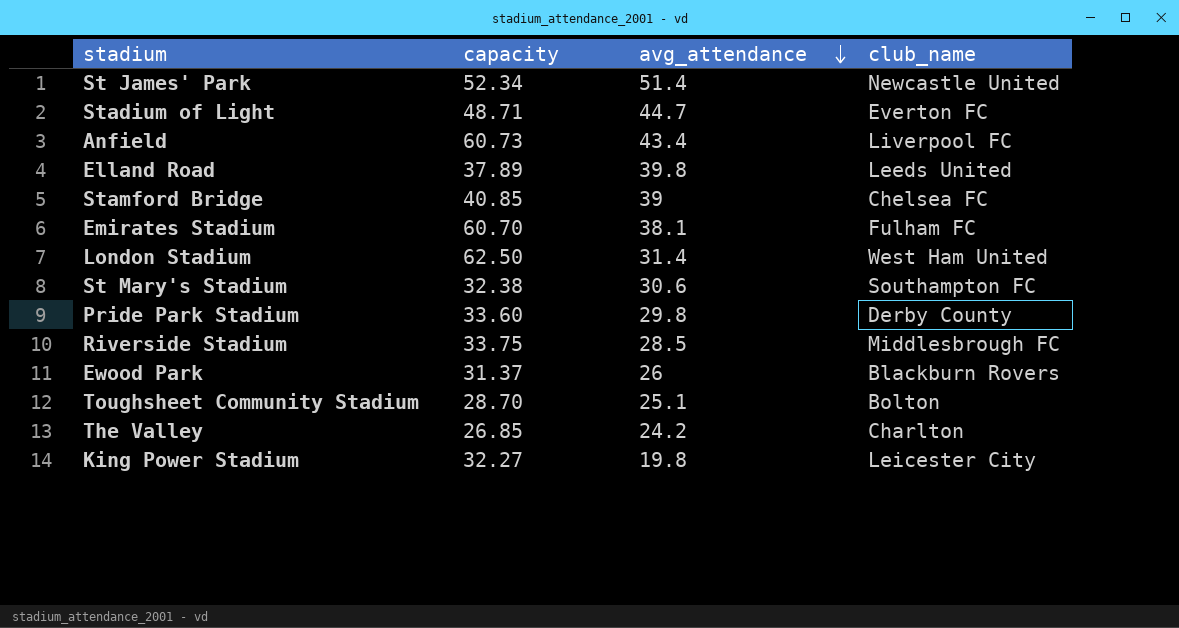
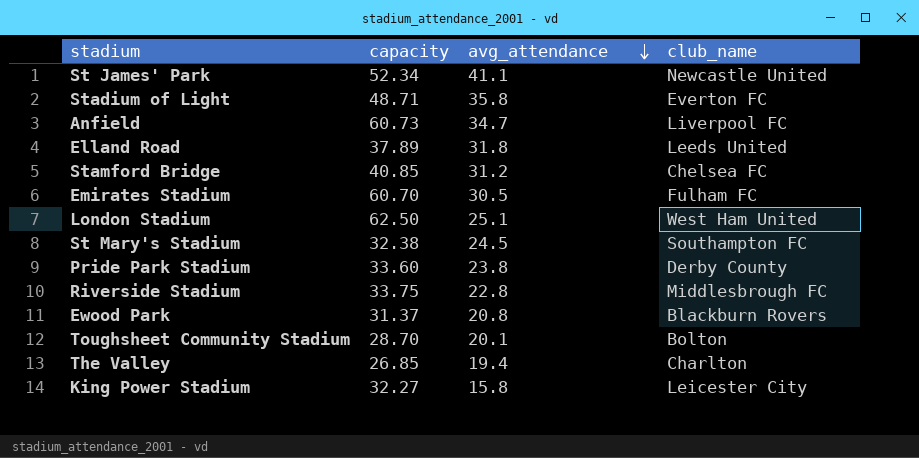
St James' Park | avg_attendance: 51.4 -> 41.1
Stadium of Light | avg_attendance: 44.7 -> 35.8
Anfield | avg_attendance: 43.4 -> 34.7
Elland Road | avg_attendance: 39.8 -> 31.8
Stamford Bridge | avg_attendance: 39 -> 31.2
Emirates Stadium | avg_attendance: 38.1 -> 30.5
London Stadium | avg_attendance: 31.4 -> 25.1
St Mary's Stadium | avg_attendance: 30.6 -> 24.5
Pride Park Stadium | avg_attendance: 29.8 -> 23.8
Riverside Stadium | avg_attendance: 28.5 -> 22.8
Ewood Park | avg_attendance: 26 -> 20.8
Toughsheet Community Stadium | avg_attendance: 25.1 -> 20.1
The Valley | avg_attendance: 24.2 -> 19.4
King Power Stadium | avg_attendance: 19.8 -> 15.8

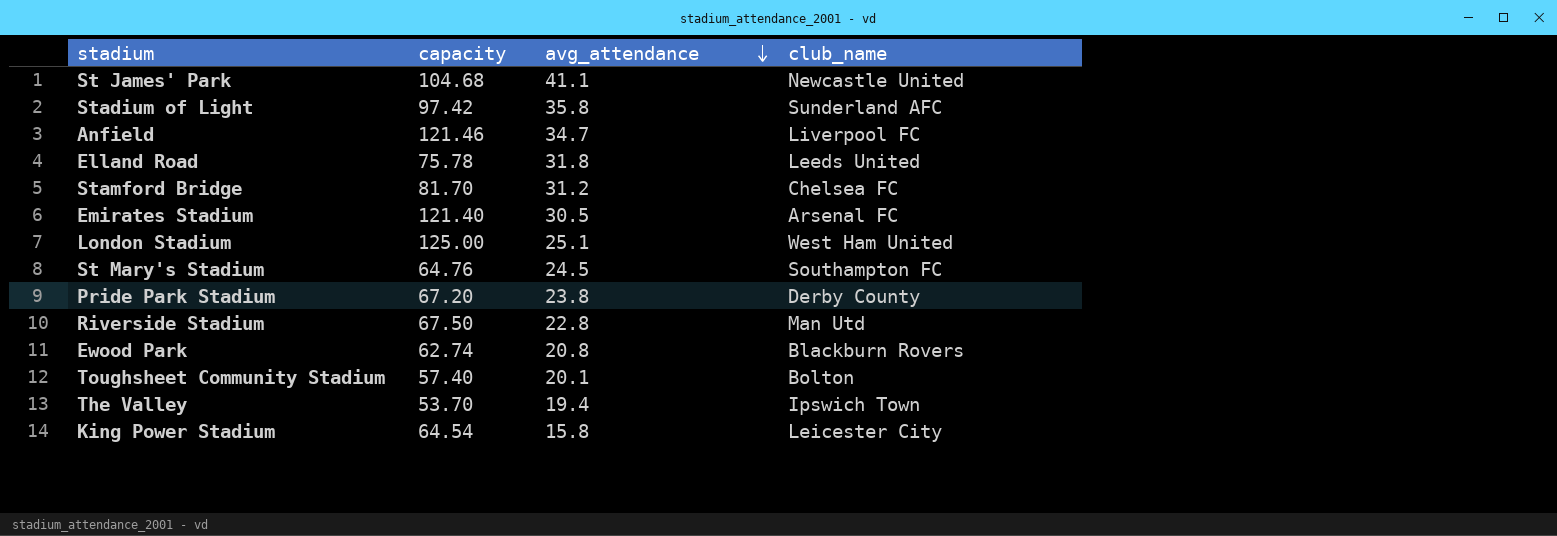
St James' Park | capacity: 52.34 -> 104.68
Stadium of Light | capacity: 48.71 -> 97.42
Stadium of Light | club_name: Everton FC -> Sunderland AFC
Anfield | capacity: 60.73 -> 121.46
Elland Road | capacity: 37.89 -> 75.78
Stamford Bridge | capacity: 40.85 -> 81.70
Emirates Stadium | capacity: 60.70 -> 121.40
Emirates Stadium | club_name: Fulham FC -> Arsenal FC
London Stadium | capacity: 62.50 -> 125.00
St Mary's Stadium | capacity: 32.38 -> 64.76
Pride Park Stadium | capacity: 33.60 -> 67.20
Riverside Stadium | capacity: 33.75 -> 67.50
Riverside Stadium | club_name: Middlesbrough FC -> Man Utd
Ewood Park | capacity: 31.37 -> 62.74
Toughsheet Community Stadium | capacity: 28.70 -> 57.40
The Valley | capacity: 26.85 -> 53.70
The Valley | club_name: Charlton -> Ipswich Town
King Power Stadium | capacity: 32.27 -> 64.54

